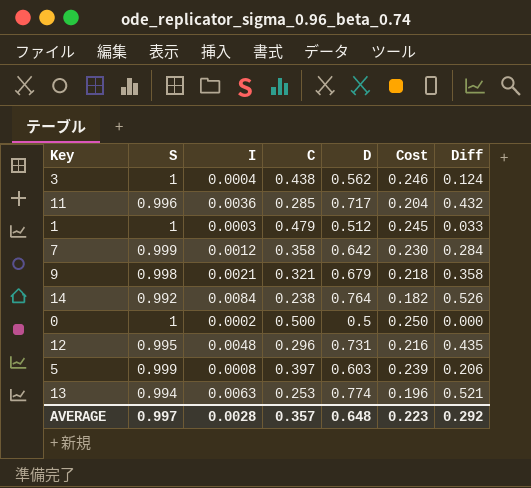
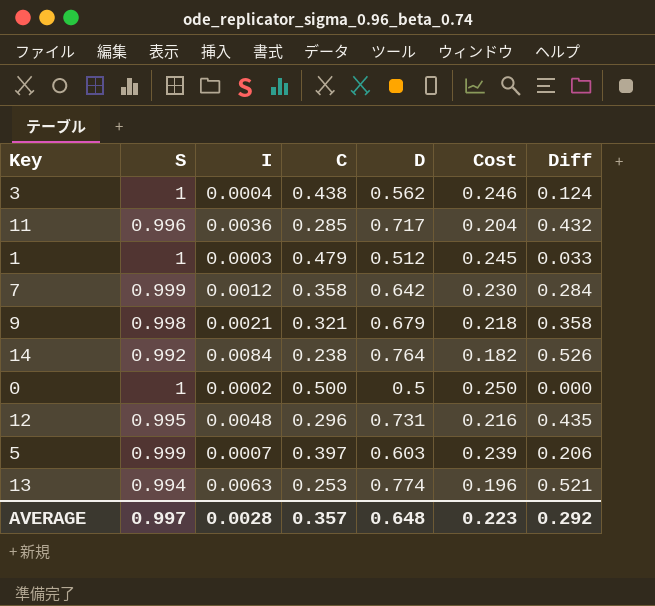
5 | I: 0.0008 -> 0.0007

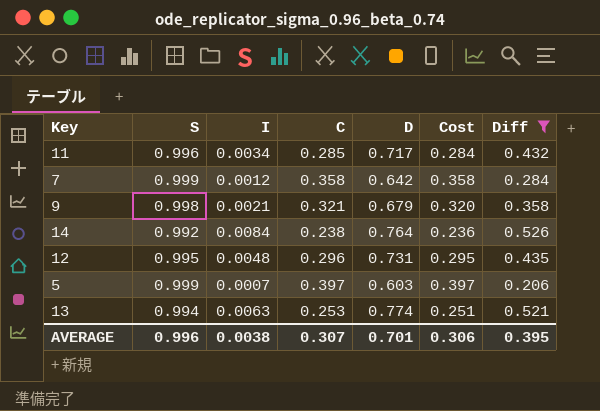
filter: none -> Diff >= 0.206
column Cost | formula: [C] * [D] -> [S] * [C]
11 | I: 0.0036 -> 0.0034
AVERAGE | S: 0.997 -> 0.996
AVERAGE | I: 0.0028 -> 0.0038
AVERAGE | C: 0.357 -> 0.307
AVERAGE | D: 0.648 -> 0.701
AVERAGE | Cost: 0.223 -> 0.306
AVERAGE | Diff: 0.292 -> 0.395

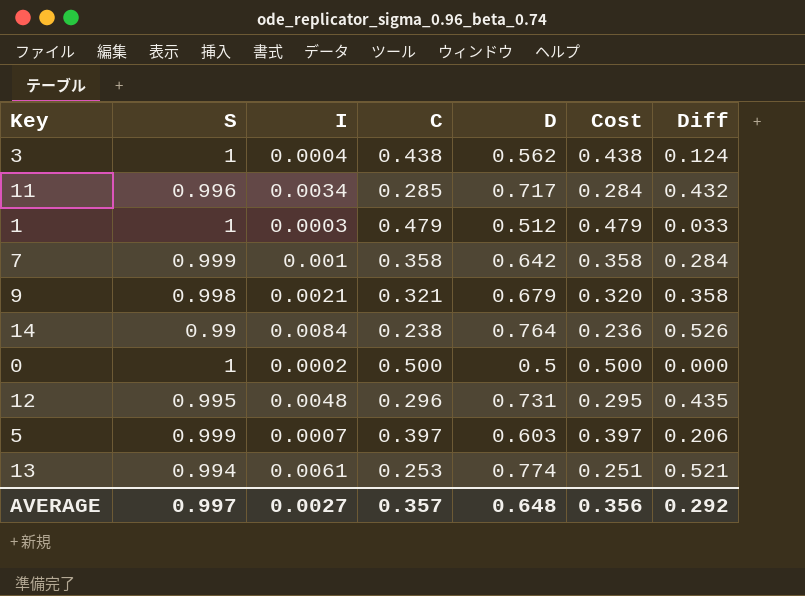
filter: Diff >= 0.206 -> none
7 | I: 0.0012 -> 0.001
14 | S: 0.992 -> 0.99
13 | I: 0.0063 -> 0.0061
AVERAGE | S: 0.996 -> 0.997
AVERAGE | I: 0.0038 -> 0.0027
AVERAGE | C: 0.307 -> 0.357
AVERAGE | D: 0.701 -> 0.648
AVERAGE | Cost: 0.306 -> 0.356
AVERAGE | Diff: 0.395 -> 0.292

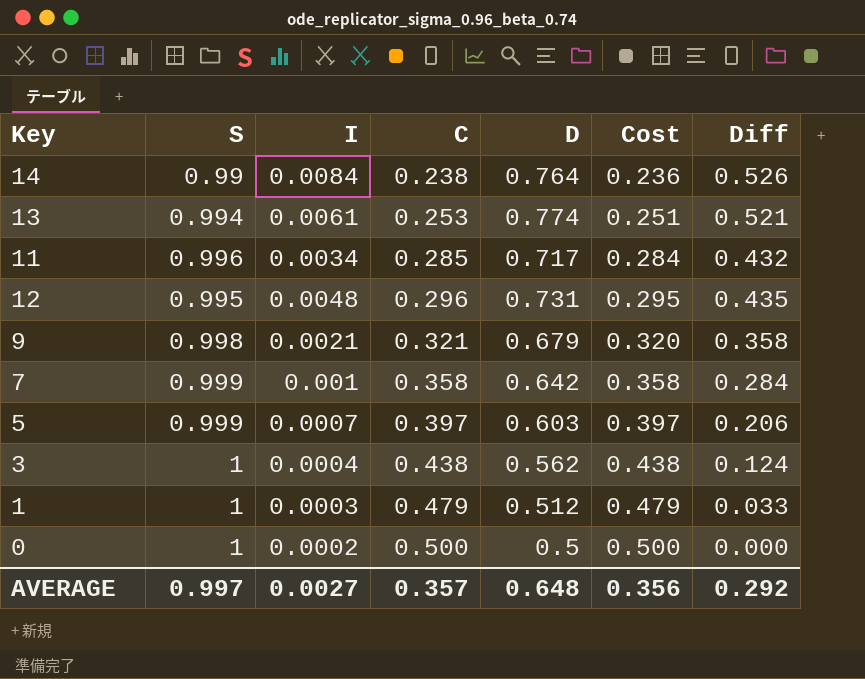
row order: none -> C ascending

